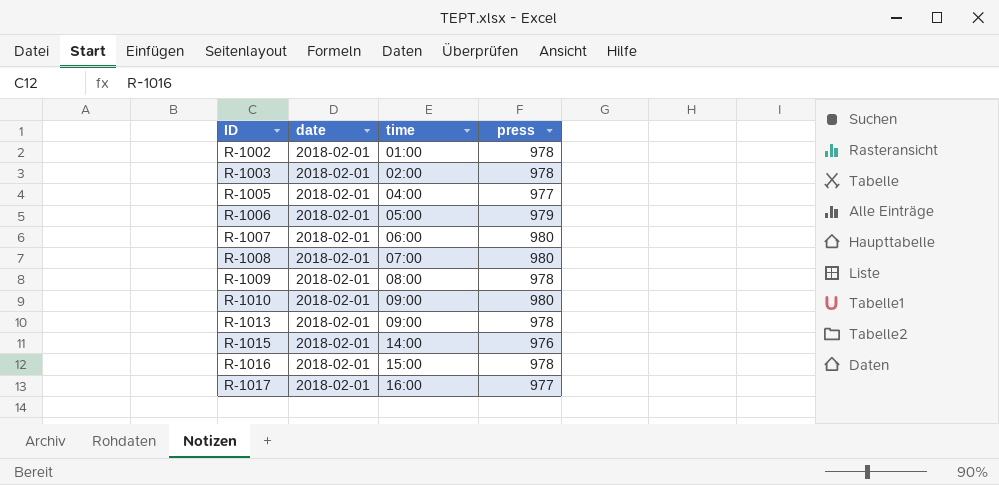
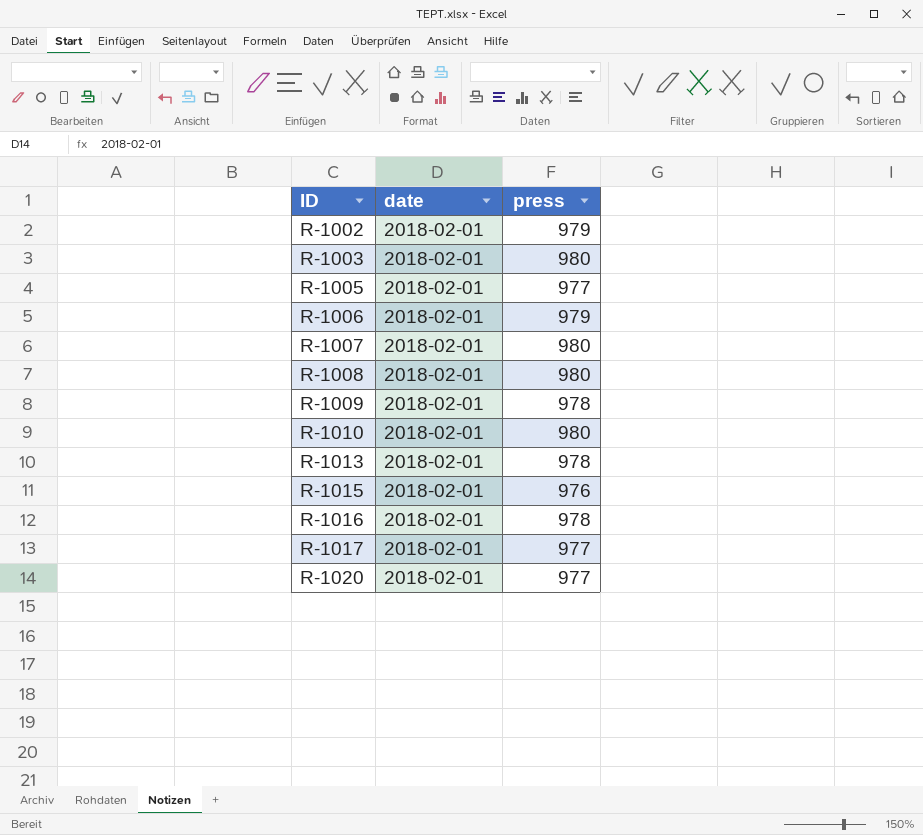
column time | position: 3 -> none
R-1002 | press: 978 -> 979
R-1003 | press: 978 -> 980
row R-1020: none -> 2018-02-01 | 977

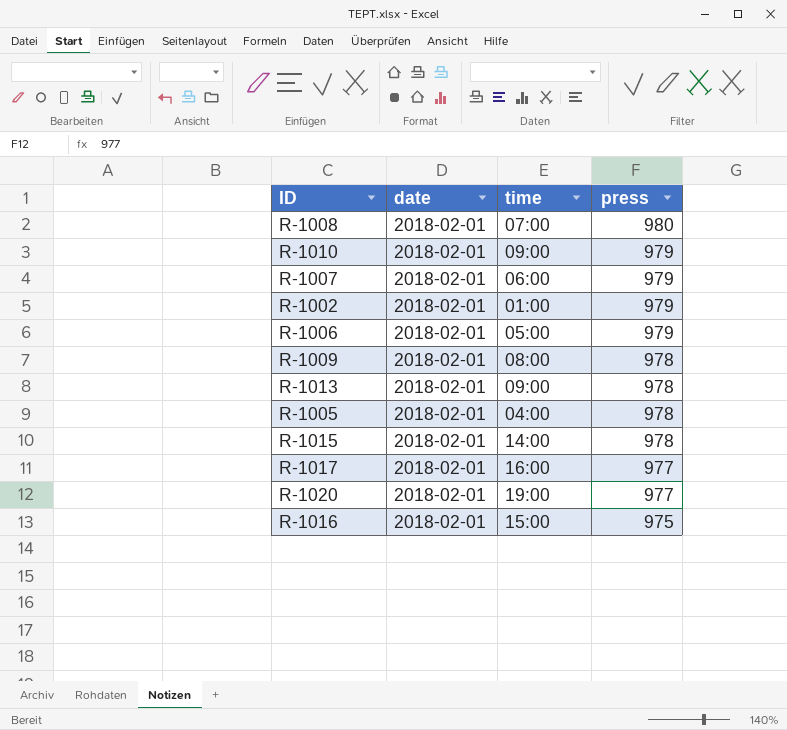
row order: ID ascending -> press descending
column time | position: none -> 3
row R-1003: 2018-02-01 | 980 -> none
R-1010 | press: 980 -> 979
R-1007 | press: 980 -> 979
R-1005 | press: 977 -> 978
R-1015 | press: 976 -> 978
R-1016 | press: 978 -> 975

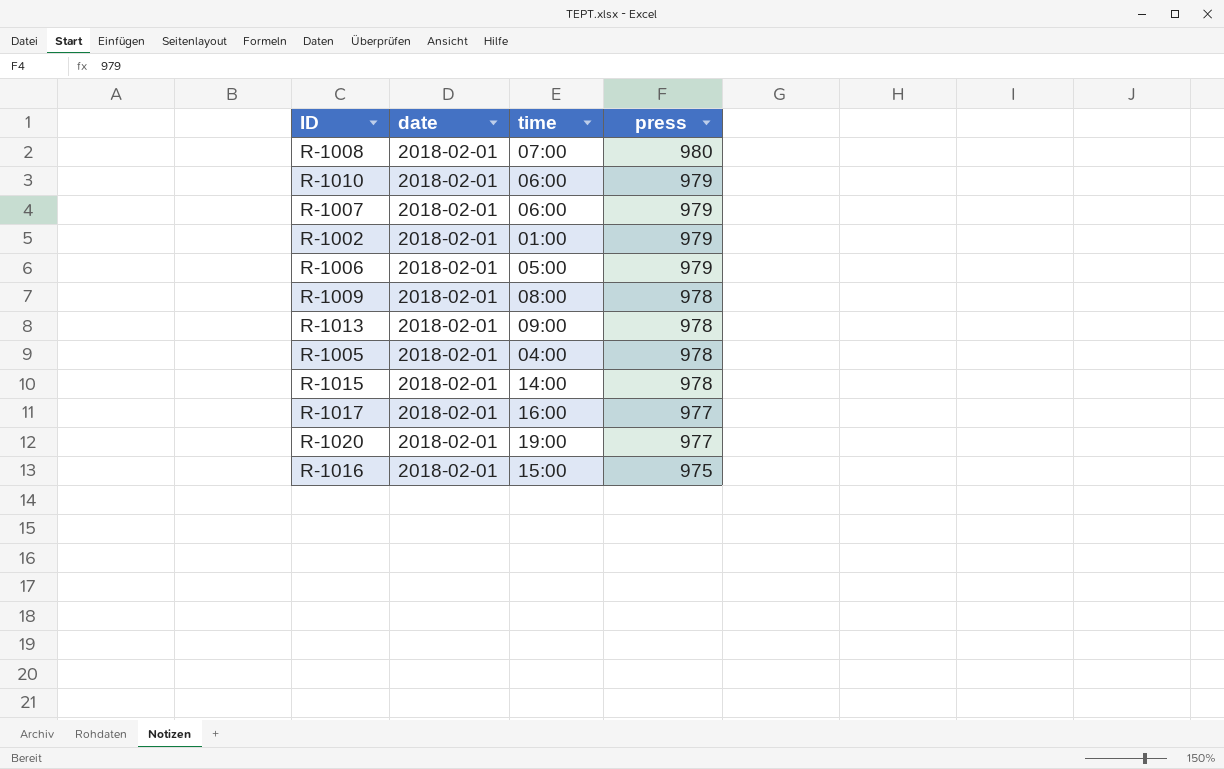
R-1010 | time: 09:00 -> 06:00

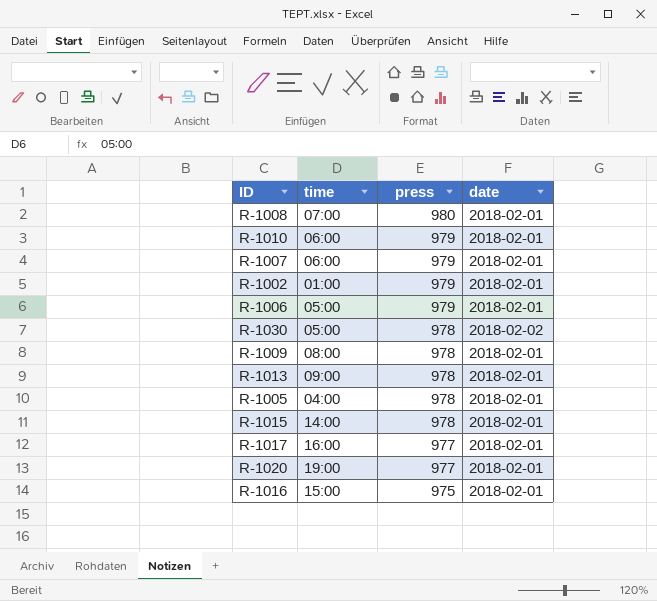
column date | position: 2 -> 4
row R-1030: none -> 05:00 | 978 | 2018-02-02

